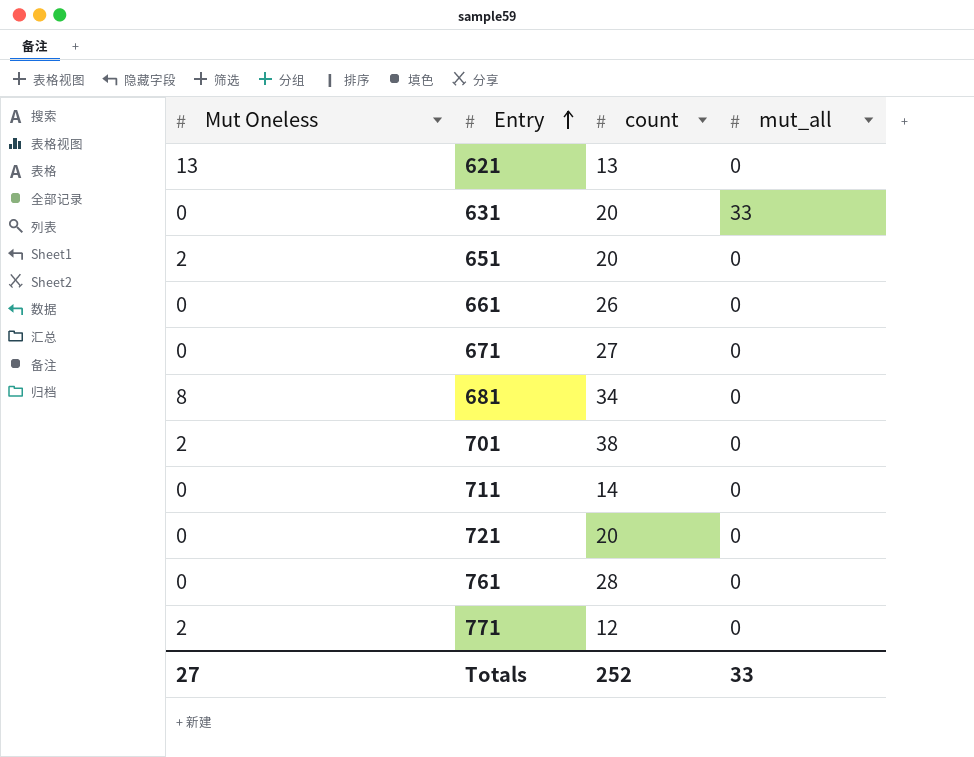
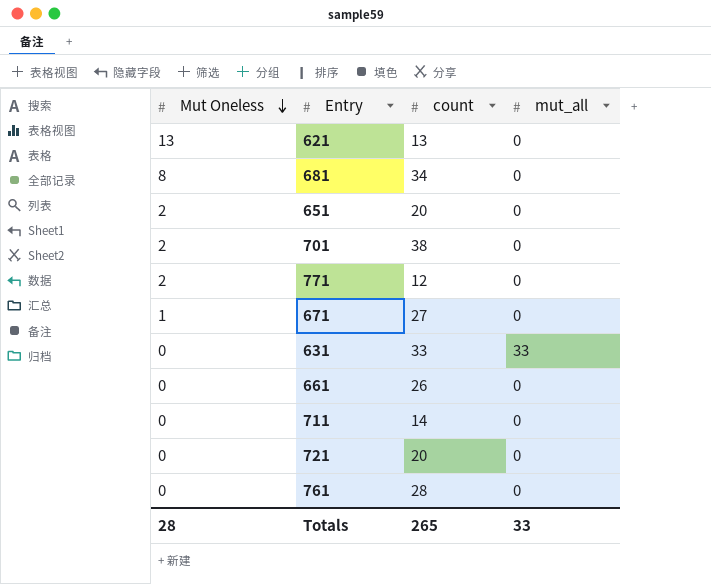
row order: Entry ascending -> Mut Oneless descending
671 | Mut Oneless: 0 -> 1
631 | count: 20 -> 33
Totals | Mut Oneless: 27 -> 28
Totals | count: 252 -> 265

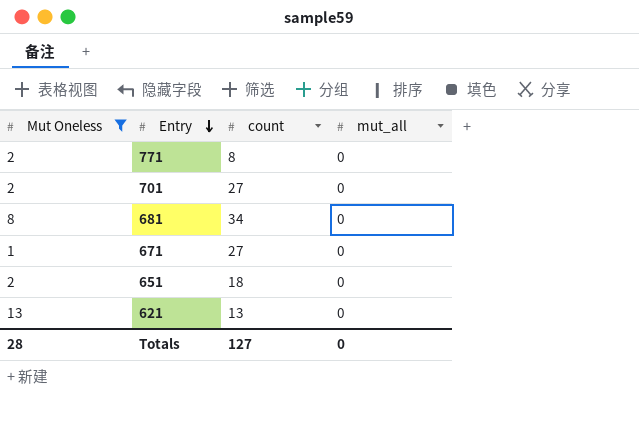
filter: none -> Mut Oneless != 0
row order: Mut Oneless descending -> Entry descending
771 | count: 12 -> 8
701 | count: 38 -> 27
651 | count: 20 -> 18
Totals | count: 265 -> 127
Totals | mut_all: 33 -> 0

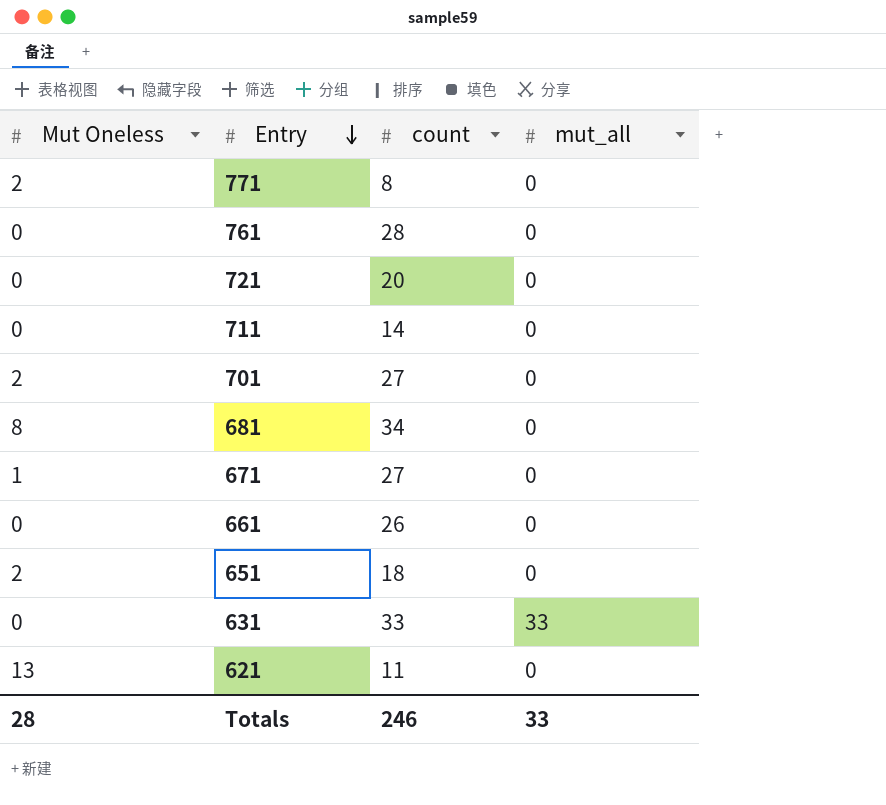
filter: Mut Oneless != 0 -> none
621 | count: 13 -> 11
Totals | count: 127 -> 246
Totals | mut_all: 0 -> 33

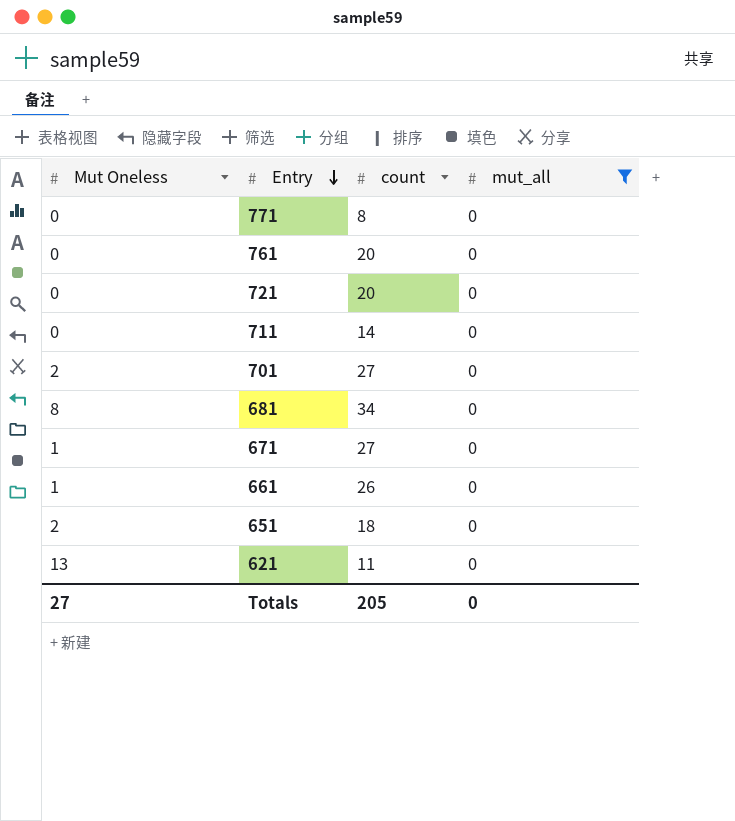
filter: none -> mut_all = 0
771 | Mut Oneless: 2 -> 0
761 | count: 28 -> 20
661 | Mut Oneless: 0 -> 1
Totals | Mut Oneless: 28 -> 27
Totals | count: 246 -> 205
Totals | mut_all: 33 -> 0

